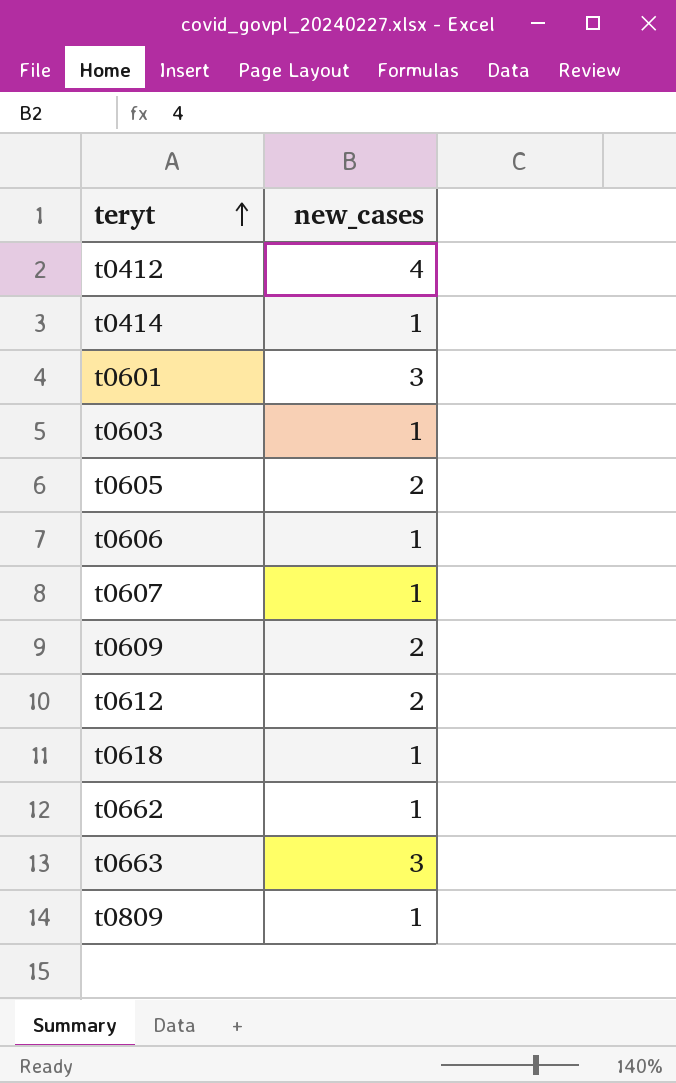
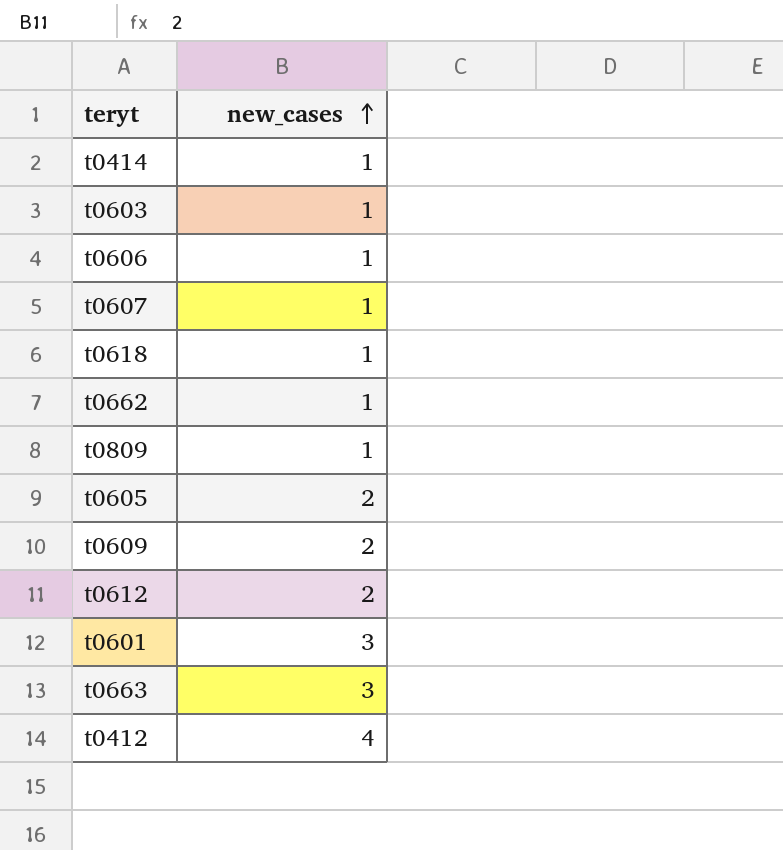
row order: teryt ascending -> new_cases ascending

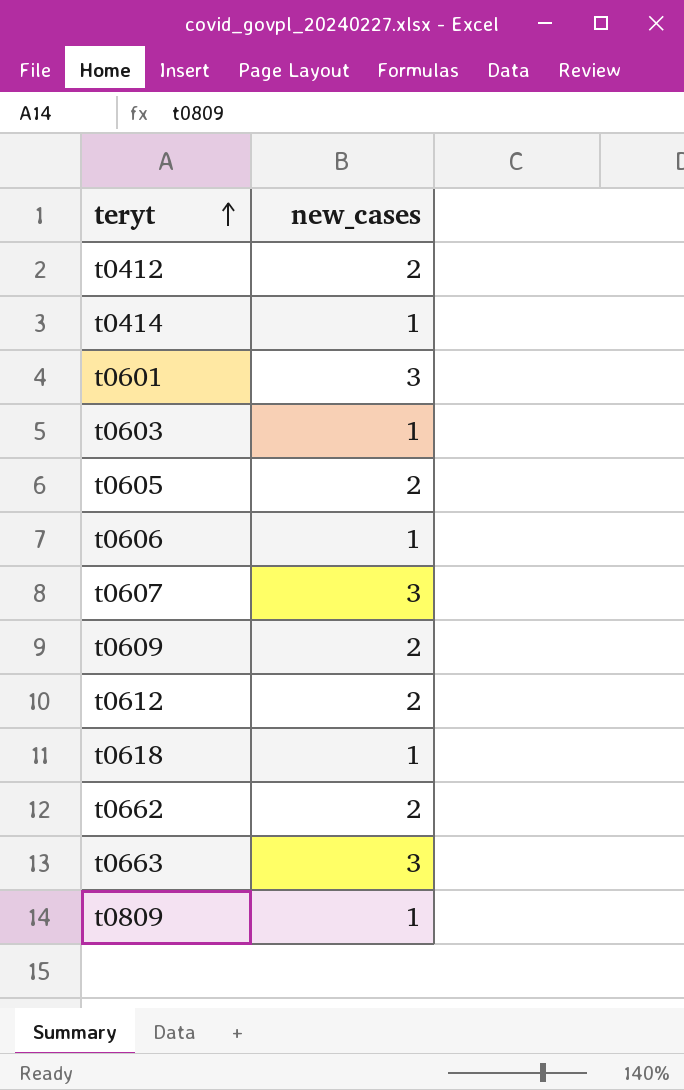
row order: new_cases ascending -> teryt ascending
t0412 | new_cases: 4 -> 2
t0607 | new_cases: 1 -> 3
t0662 | new_cases: 1 -> 2

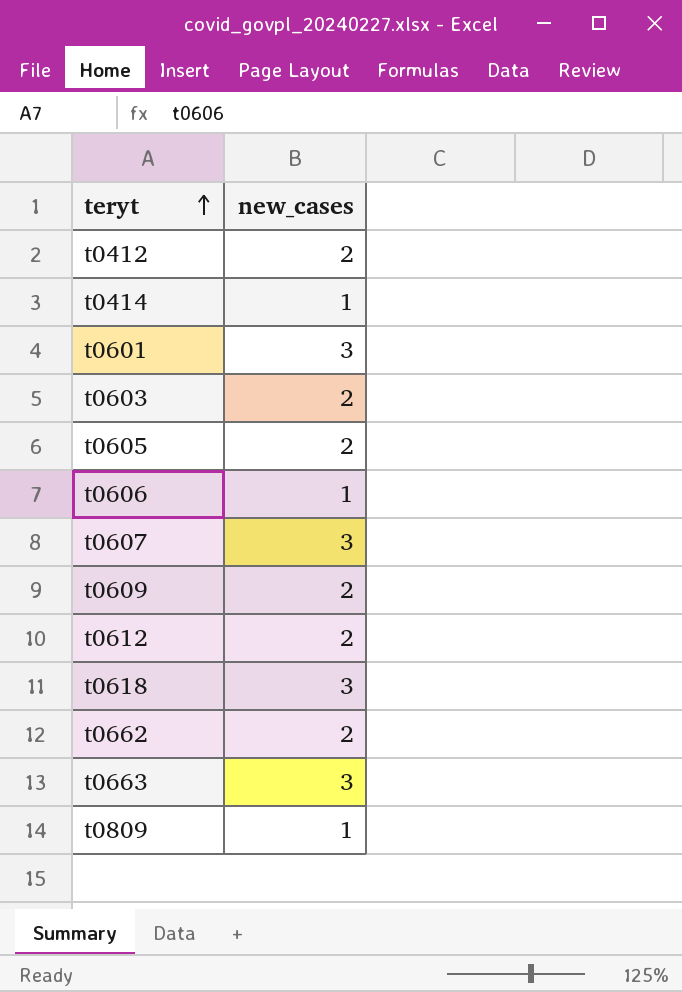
t0603 | new_cases: 1 -> 2
t0618 | new_cases: 1 -> 3

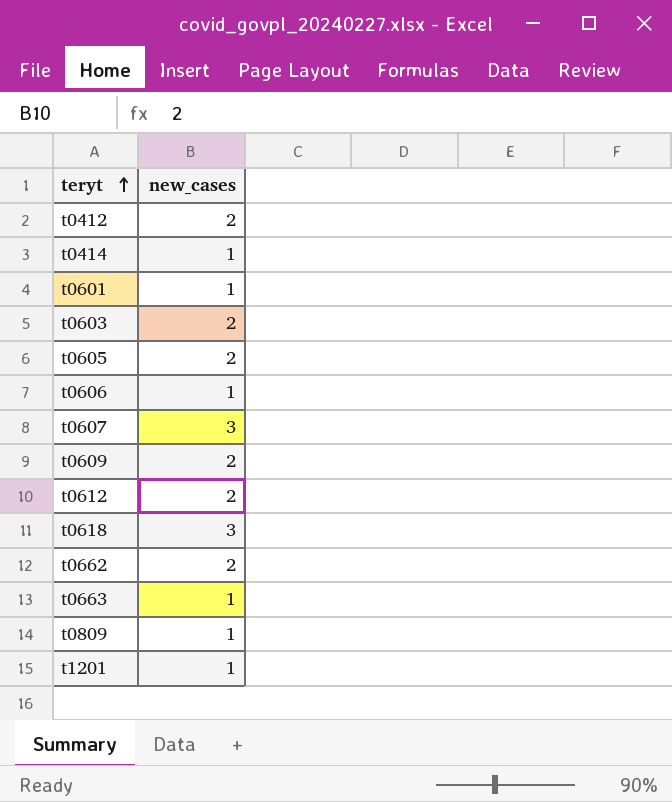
t0601 | new_cases: 3 -> 1
t0663 | new_cases: 3 -> 1
row t1201: none -> 1

